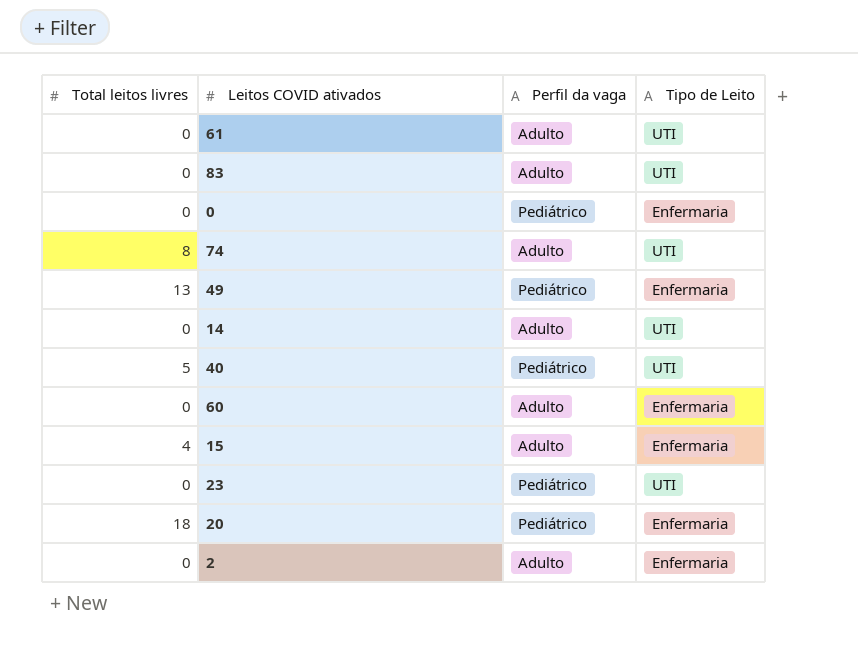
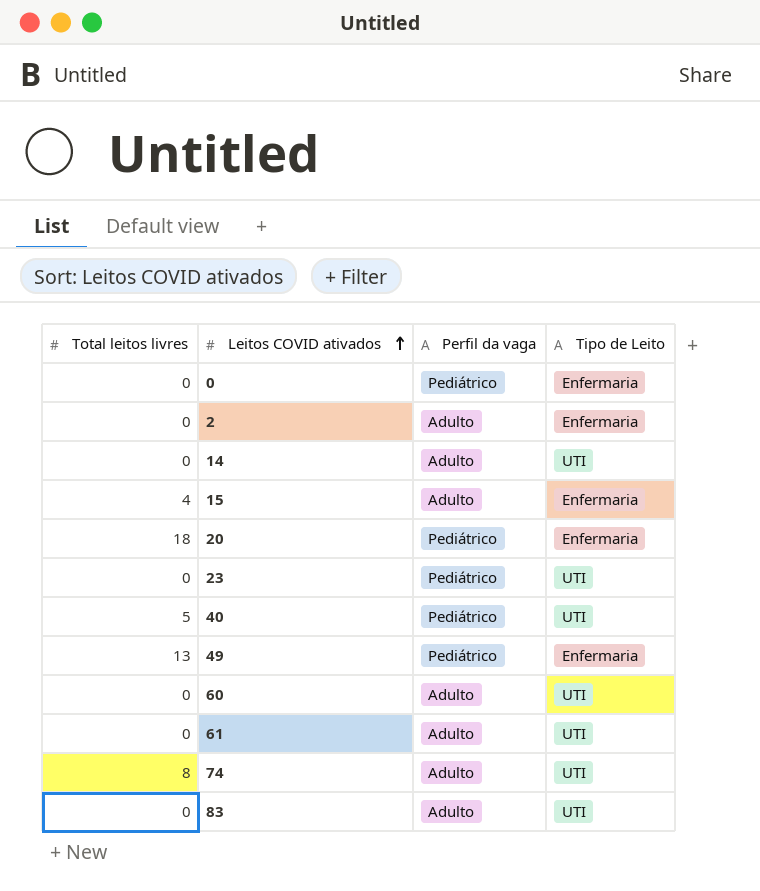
row order: none -> Leitos COVID ativados ascending
60 | Tipo de Leito: Enfermaria -> UTI

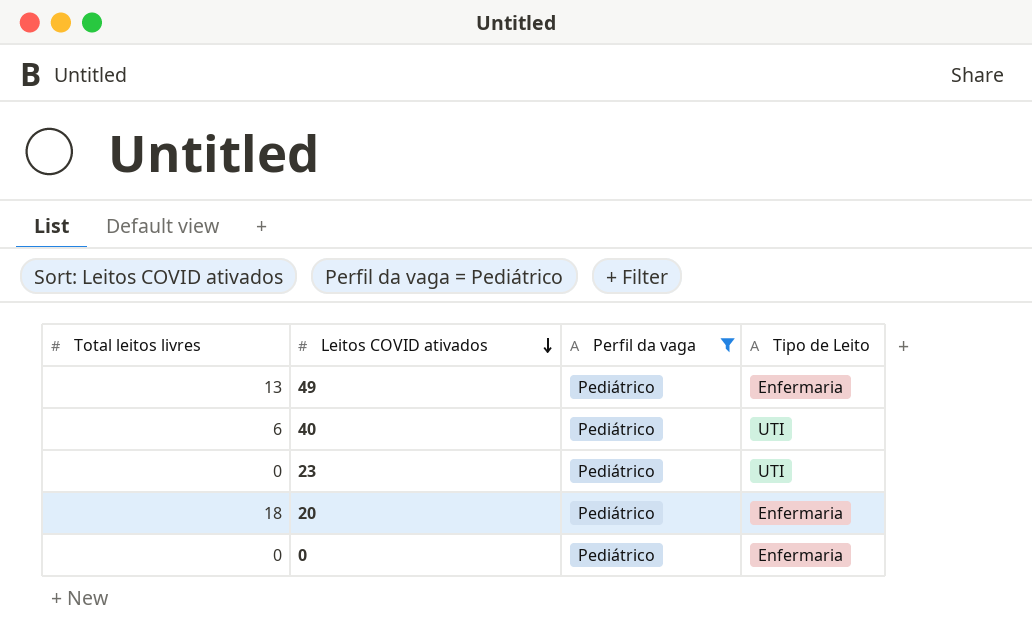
filter: none -> Perfil da vaga = Pediátrico
row order: Leitos COVID ativados ascending -> Leitos COVID ativados descending
40 | Total leitos livres: 5 -> 6

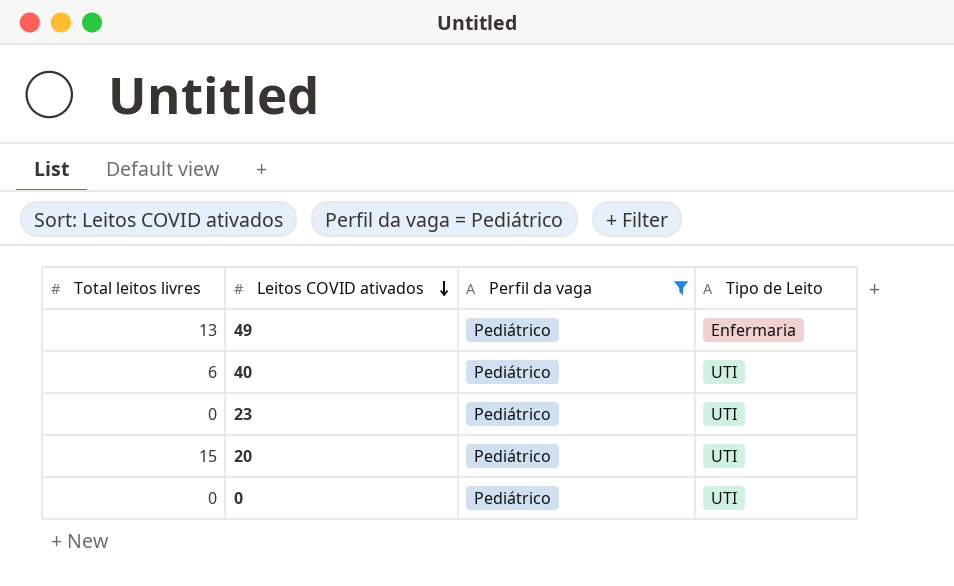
20 | Total leitos livres: 18 -> 15
20 | Tipo de Leito: Enfermaria -> UTI
0 | Tipo de Leito: Enfermaria -> UTI

